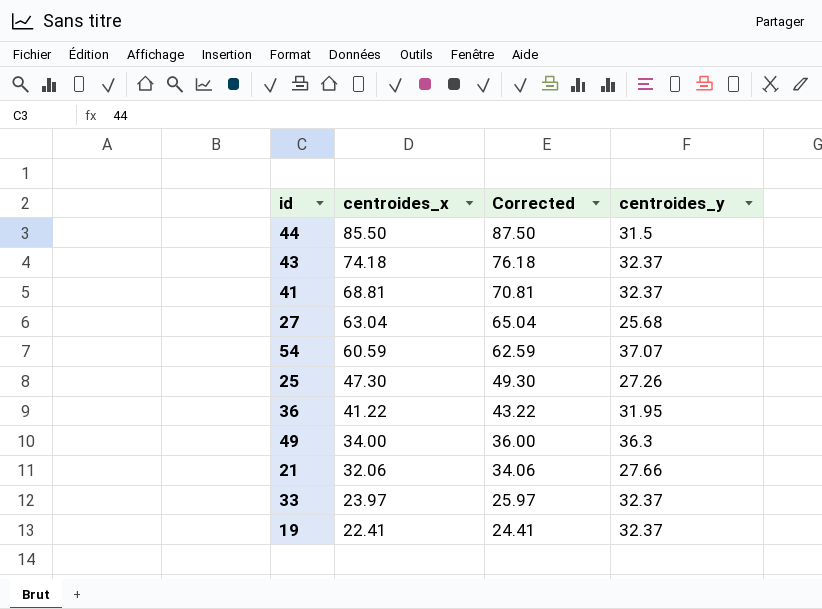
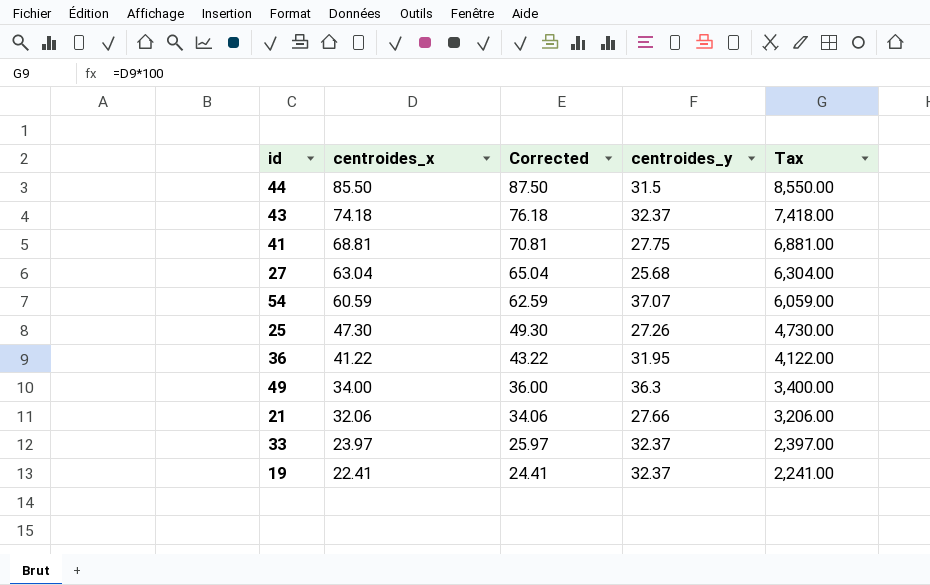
column Tax | formula: none -> [centroides_x] * 100
41 | centroides_y: 32.37 -> 27.75

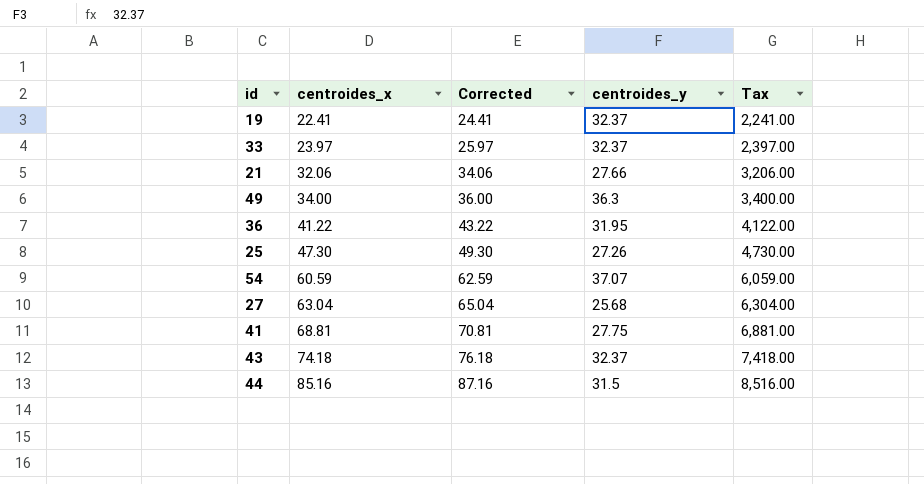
row order: centroides_x descending -> centroides_x ascending
44 | centroides_x: 85.50 -> 85.16
44 | Corrected: 87.50 -> 87.16
44 | Tax: 8,550.00 -> 8,516.00

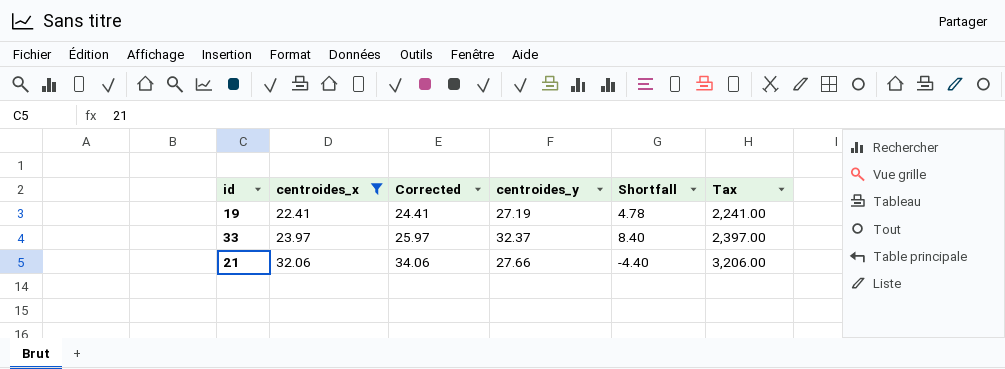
filter: none -> centroides_x <= 32.06
column Shortfall | formula: none -> [centroides_y] - [centroides_x]
19 | centroides_y: 32.37 -> 27.19

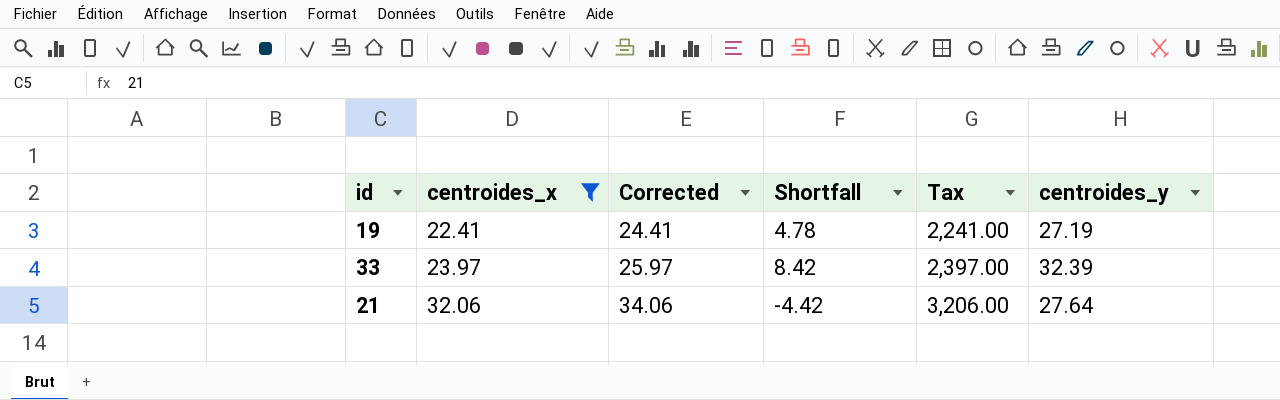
column centroides_y | position: 4 -> 6
33 | Shortfall: 8.40 -> 8.42
33 | centroides_y: 32.37 -> 32.39
21 | Shortfall: -4.40 -> -4.42
21 | centroides_y: 27.66 -> 27.64

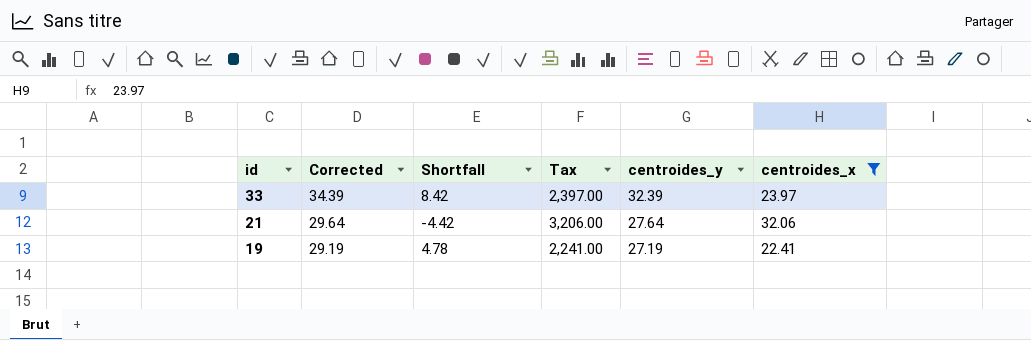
row order: centroides_x ascending -> id descending
column Corrected | formula: [centroides_x] + 2 -> [centroides_y] + 2
column centroides_x | position: 2 -> 6

